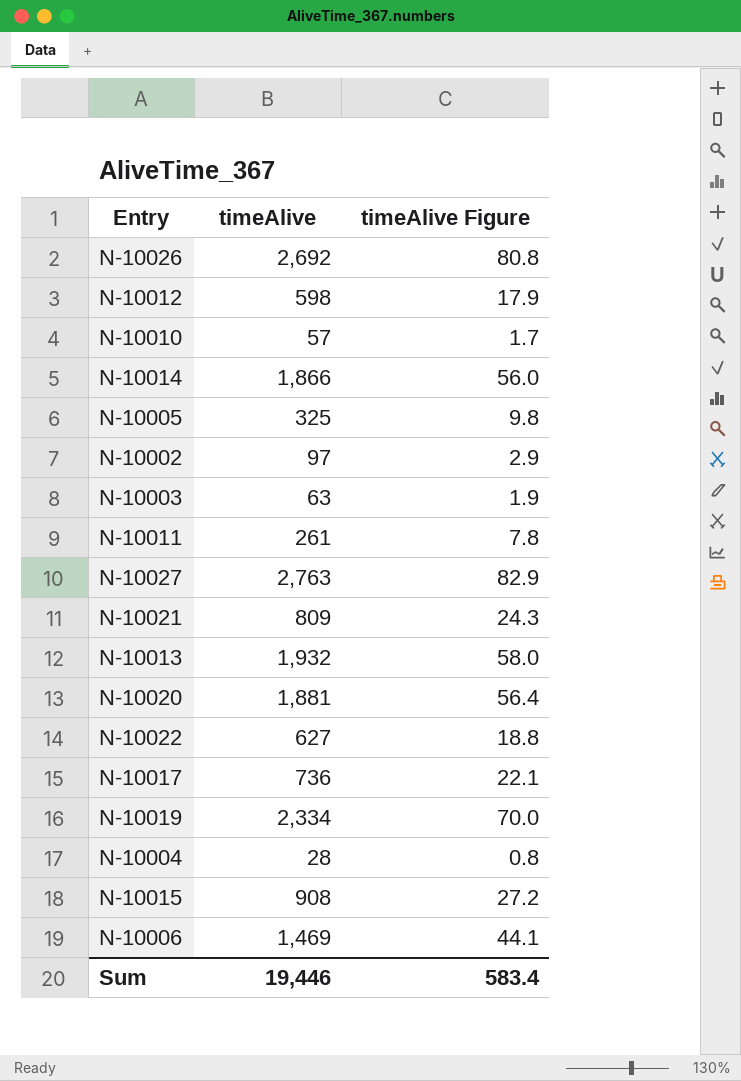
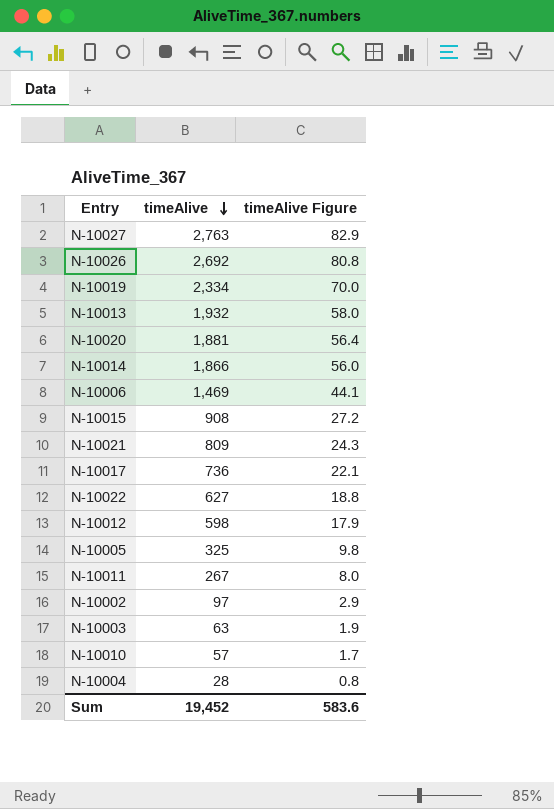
row order: none -> timeAlive descending
N-10011 | timeAlive: 261 -> 267
N-10011 | timeAlive Figure: 7.8 -> 8.0
Sum | timeAlive: 19,446 -> 19,452
Sum | timeAlive Figure: 583.4 -> 583.6

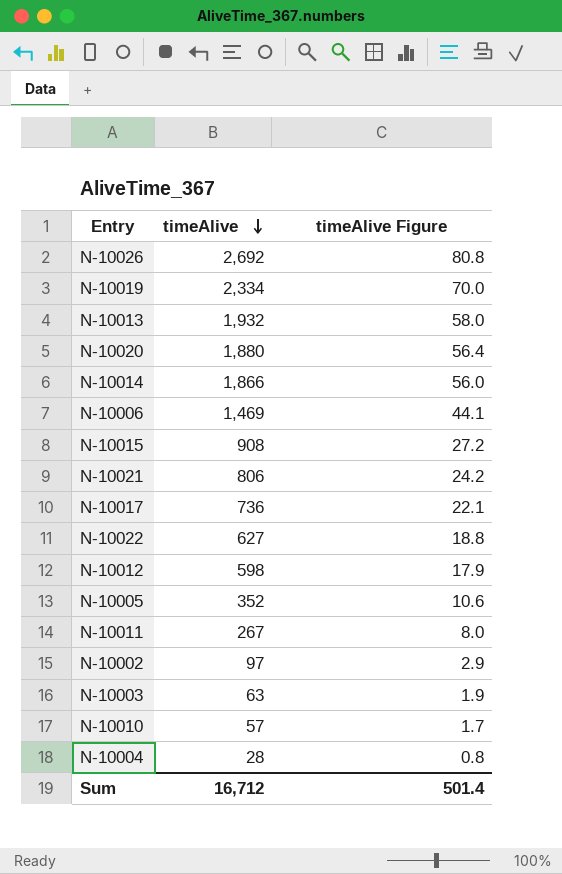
row N-10027: 2,763 | 82.9 -> none
N-10020 | timeAlive: 1,881 -> 1,880
N-10021 | timeAlive: 809 -> 806
N-10021 | timeAlive Figure: 24.3 -> 24.2
N-10005 | timeAlive: 325 -> 352
N-10005 | timeAlive Figure: 9.8 -> 10.6
Sum | timeAlive: 19,452 -> 16,712
Sum | timeAlive Figure: 583.6 -> 501.4

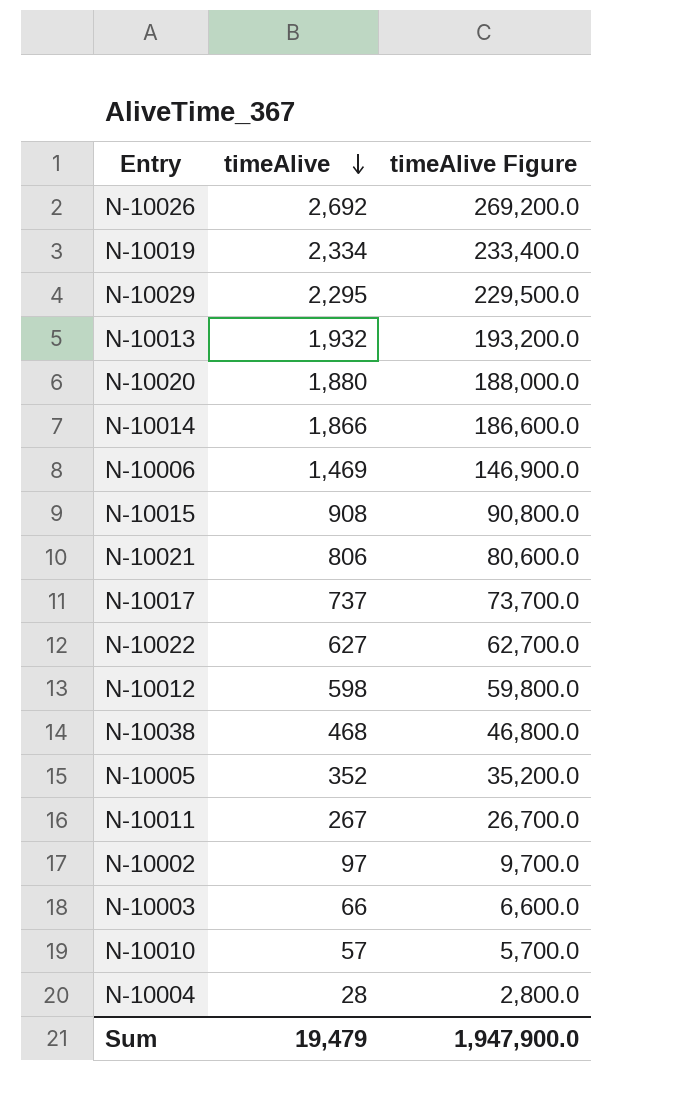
column timeAlive Figure | formula: [timeAlive] * 0.03 -> [timeAlive] * 100
row N-10029: none -> 2,295 | 229,500.0
N-10017 | timeAlive: 736 -> 737
row N-10038: none -> 468 | 46,800.0
N-10003 | timeAlive: 63 -> 66
Sum | timeAlive: 16,712 -> 19,479
Sum | timeAlive Figure: 501.4 -> 1,947,900.0

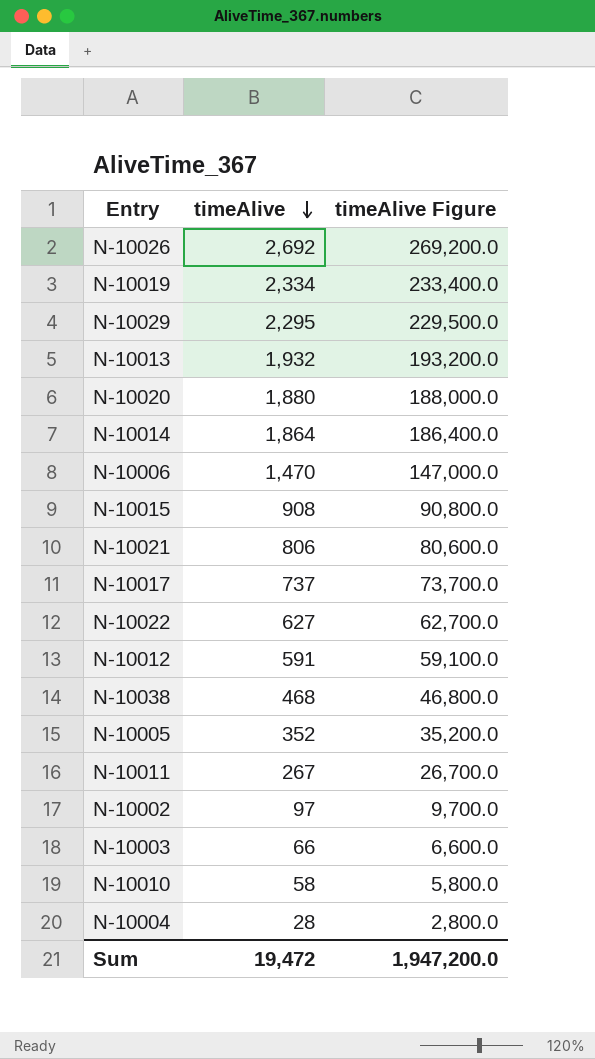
N-10014 | timeAlive: 1,866 -> 1,864
N-10014 | timeAlive Figure: 186,600.0 -> 186,400.0
N-10006 | timeAlive: 1,469 -> 1,470
N-10006 | timeAlive Figure: 146,900.0 -> 147,000.0
N-10012 | timeAlive: 598 -> 591
N-10012 | timeAlive Figure: 59,800.0 -> 59,100.0
N-10010 | timeAlive: 57 -> 58
N-10010 | timeAlive Figure: 5,700.0 -> 5,800.0
Sum | timeAlive: 19,479 -> 19,472
Sum | timeAlive Figure: 1,947,900.0 -> 1,947,200.0

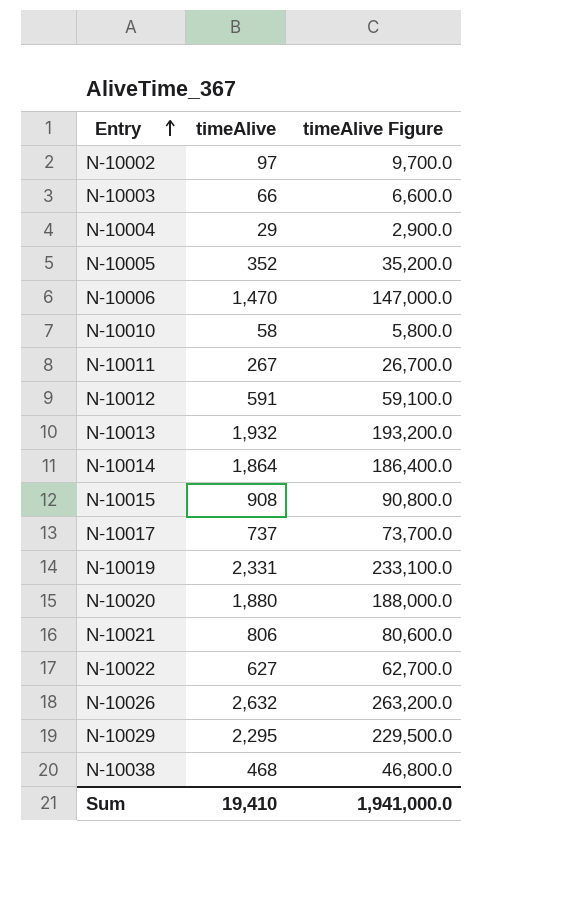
row order: timeAlive descending -> Entry ascending
N-10004 | timeAlive: 28 -> 29
N-10004 | timeAlive Figure: 2,800.0 -> 2,900.0
N-10019 | timeAlive: 2,334 -> 2,331
N-10019 | timeAlive Figure: 233,400.0 -> 233,100.0
N-10026 | timeAlive: 2,692 -> 2,632
N-10026 | timeAlive Figure: 269,200.0 -> 263,200.0
Sum | timeAlive: 19,472 -> 19,410
Sum | timeAlive Figure: 1,947,200.0 -> 1,941,000.0

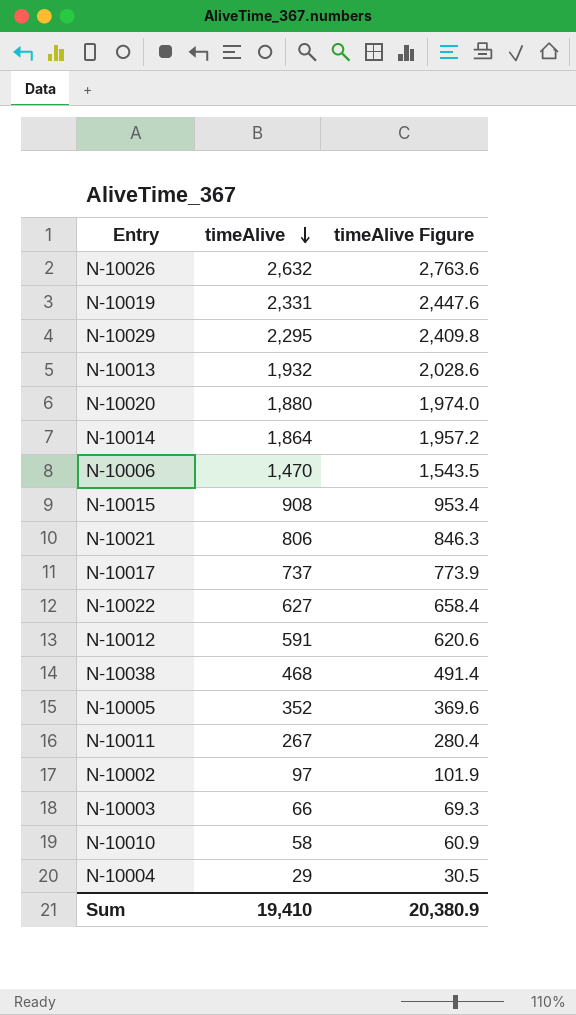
row order: Entry ascending -> timeAlive descending
column timeAlive Figure | formula: [timeAlive] * 100 -> [timeAlive] * 1.05
Sum | timeAlive Figure: 1,941,000.0 -> 20,380.9

